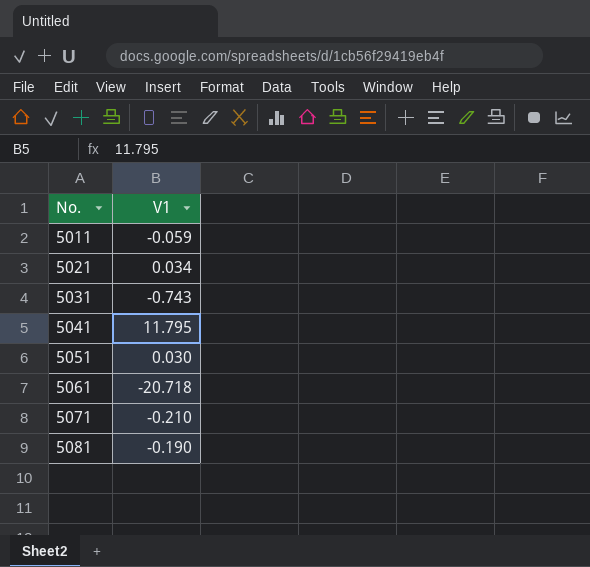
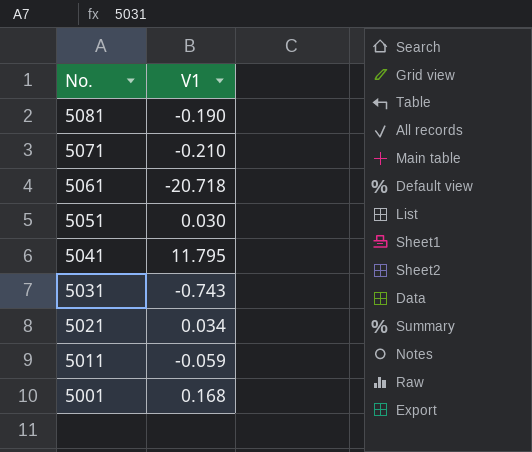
row order: No. ascending -> No. descending
row 5001: none -> 0.168

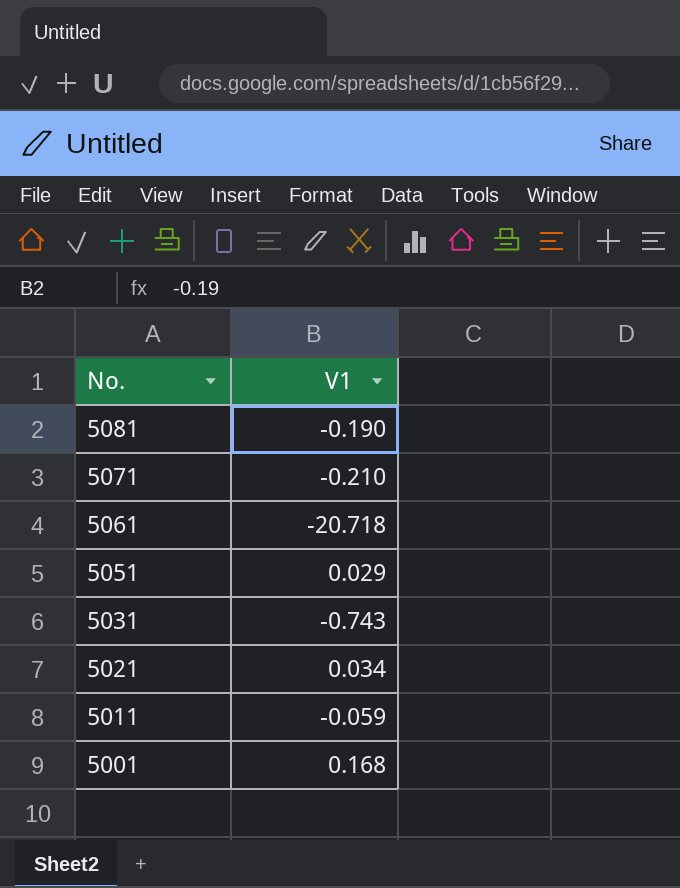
row 5041: 11.795 -> none
5051 | V1: 0.030 -> 0.029

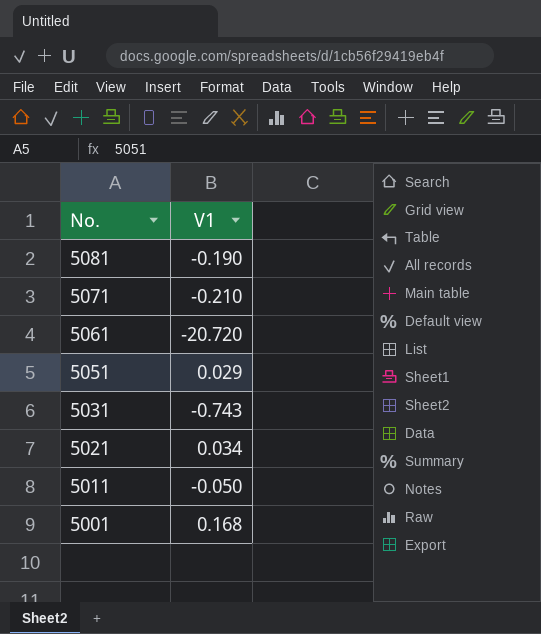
5061 | V1: -20.718 -> -20.720
5011 | V1: -0.059 -> -0.050

